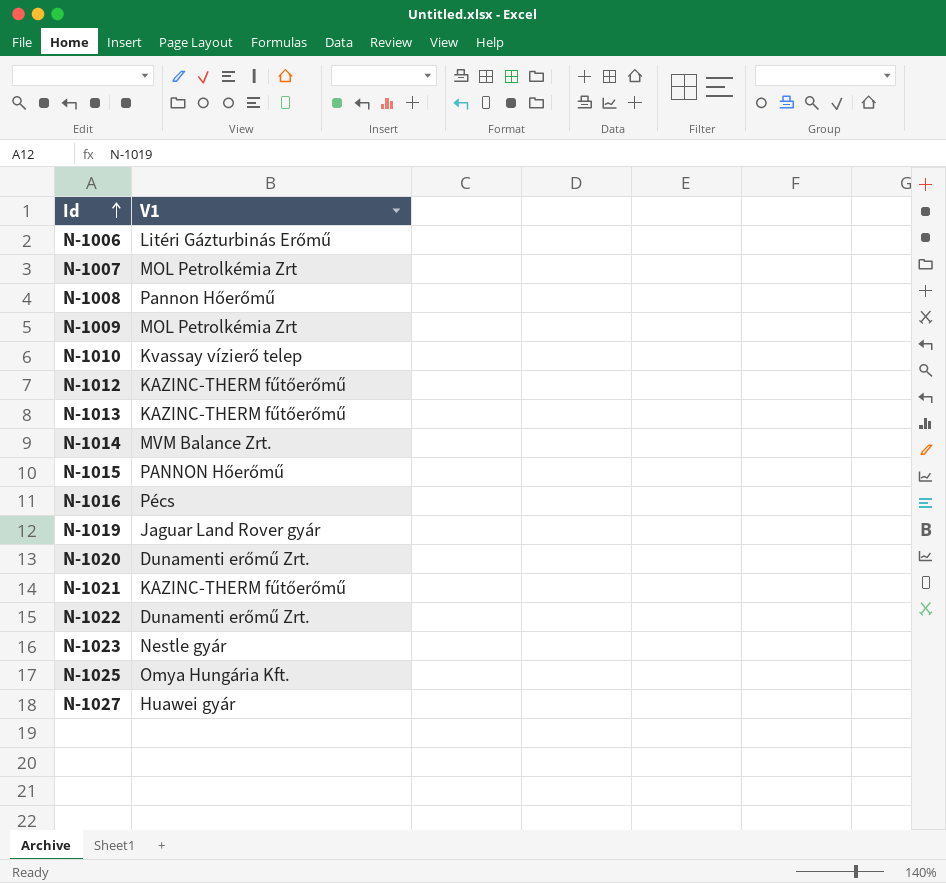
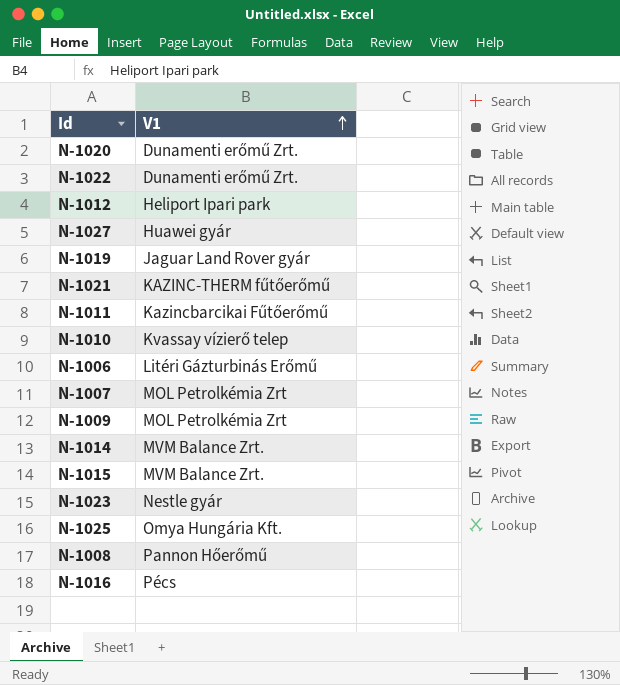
row order: Id ascending -> V1 ascending
row N-1013: KAZINC-THERM fűtőerőmű -> none
N-1012 | V1: KAZINC-THERM fűtőerőmű -> Heliport Ipari park
row N-1011: none -> Kazincbarcikai Fűtőerőmű
N-1015 | V1: PANNON Hőerőmű -> MVM Balance Zrt.

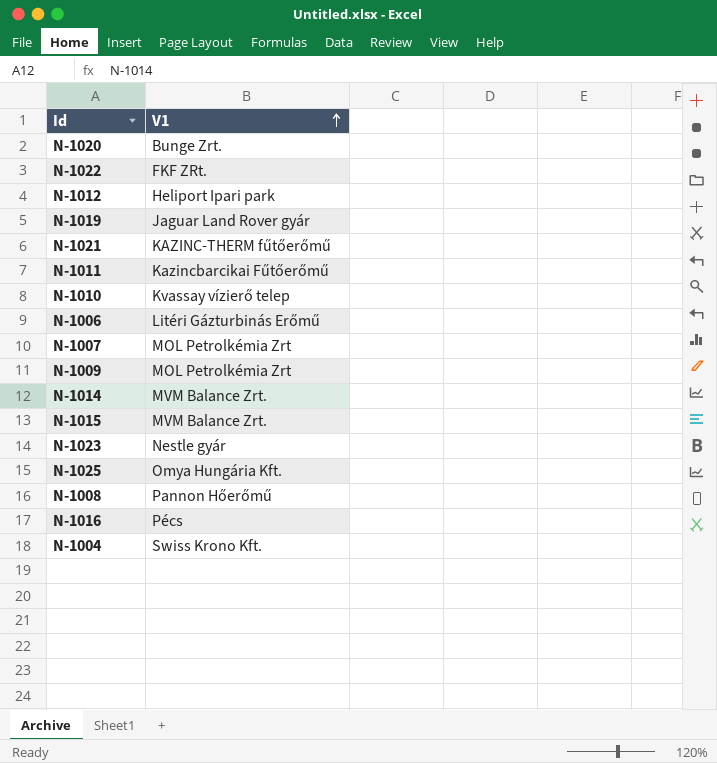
row N-1027: Huawei gyár -> none
N-1020 | V1: Dunamenti erőmű Zrt. -> Bunge Zrt.
N-1022 | V1: Dunamenti erőmű Zrt. -> FKF ZRt.
row N-1004: none -> Swiss Krono Kft.

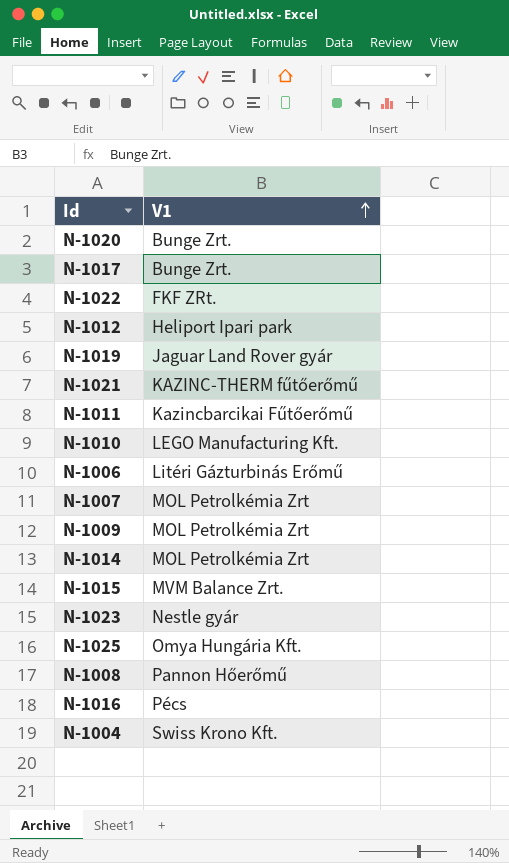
row N-1017: none -> Bunge Zrt.
N-1010 | V1: Kvassay vízierő telep -> LEGO Manufacturing Kft.
N-1014 | V1: MVM Balance Zrt. -> MOL Petrolkémia Zrt

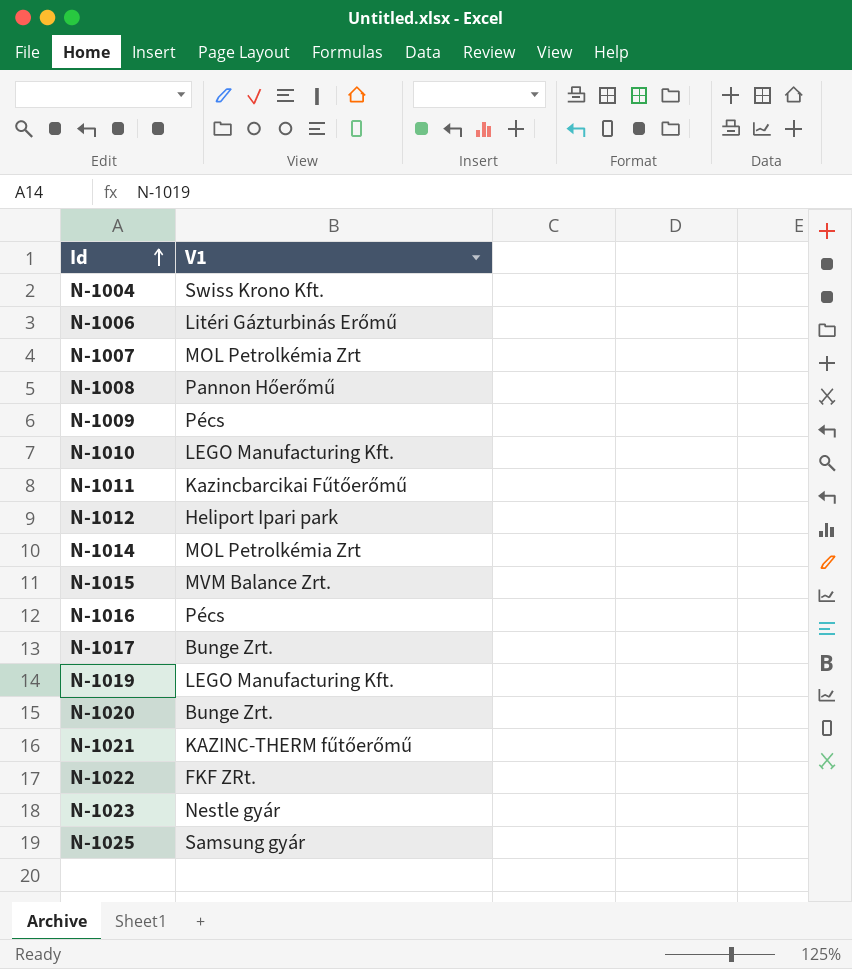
row order: V1 ascending -> Id ascending
N-1009 | V1: MOL Petrolkémia Zrt -> Pécs
N-1019 | V1: Jaguar Land Rover gyár -> LEGO Manufacturing Kft.
N-1025 | V1: Omya Hungária Kft. -> Samsung gyár

